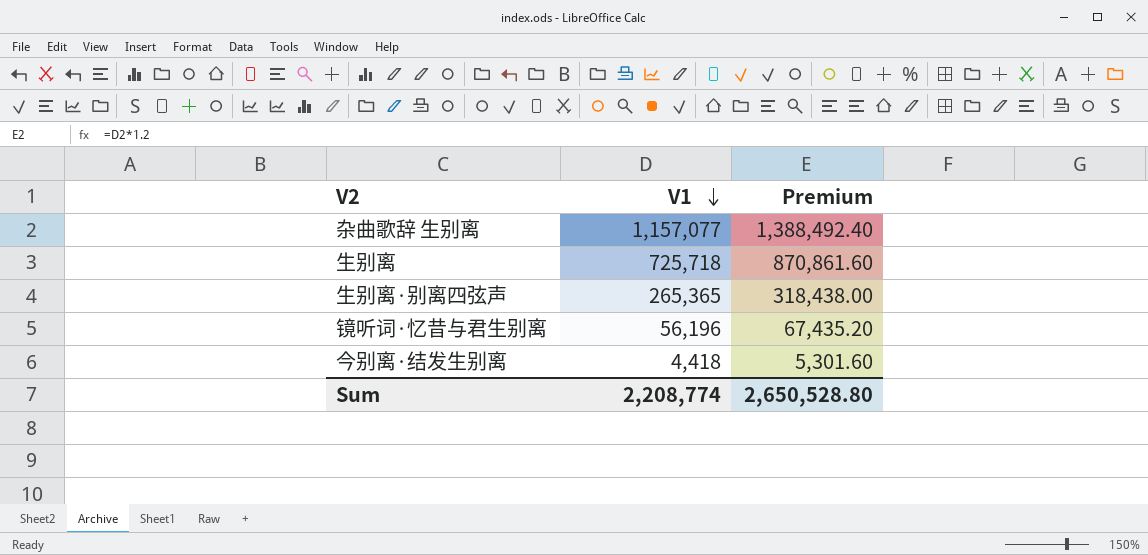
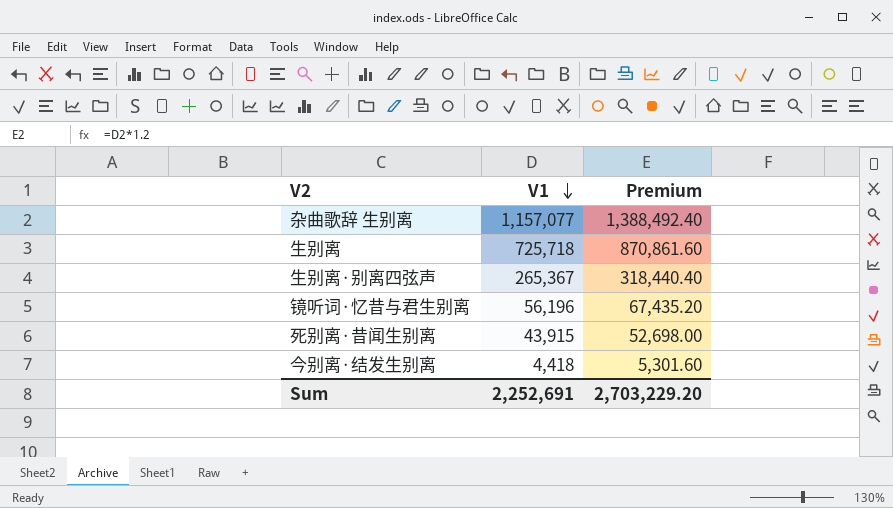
生别离·别离四弦声 | V1: 265,365 -> 265,367
生别离·别离四弦声 | Premium: 318,438.00 -> 318,440.40
row 死别离·昔闻生别离: none -> 43,915 | 52,698.00
Sum | V1: 2,208,774 -> 2,252,691
Sum | Premium: 2,650,528.80 -> 2,703,229.20

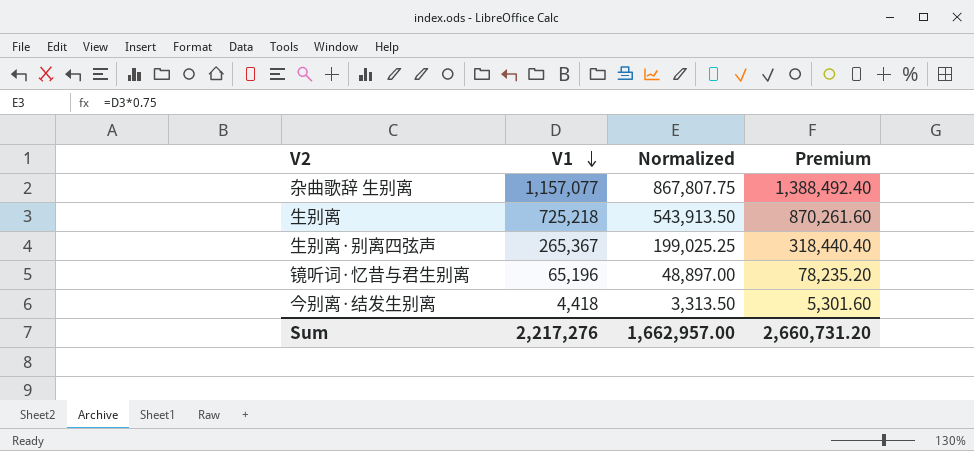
column Normalized | formula: none -> [V1] * 0.75
row 死别离·昔闻生别离: 43,915 | 52,698.00 -> none
生别离 | V1: 725,718 -> 725,218
生别离 | Premium: 870,861.60 -> 870,261.60
镜听词·忆昔与君生别离 | V1: 56,196 -> 65,196
镜听词·忆昔与君生别离 | Premium: 67,435.20 -> 78,235.20
Sum | V1: 2,252,691 -> 2,217,276
Sum | Premium: 2,703,229.20 -> 2,660,731.20

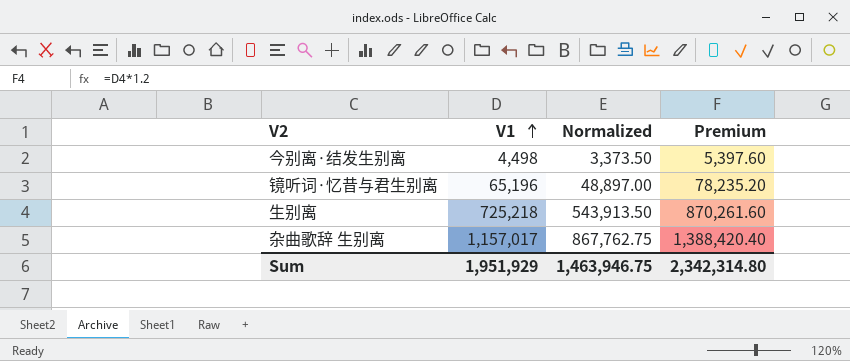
row order: V1 descending -> V1 ascending
row 生别离·别离四弦声: 265,367 | 199,025.25 | 318,440.40 -> none
今别离·结发生别离 | V1: 4,418 -> 4,498
今别离·结发生别离 | Normalized: 3,313.50 -> 3,373.50
今别离·结发生别离 | Premium: 5,301.60 -> 5,397.60
杂曲歌辞 生别离 | V1: 1,157,077 -> 1,157,017
杂曲歌辞 生别离 | Normalized: 867,807.75 -> 867,762.75
杂曲歌辞 生别离 | Premium: 1,388,492.40 -> 1,388,420.40
Sum | V1: 2,217,276 -> 1,951,929
Sum | Normalized: 1,662,957.00 -> 1,463,946.75
Sum | Premium: 2,660,731.20 -> 2,342,314.80

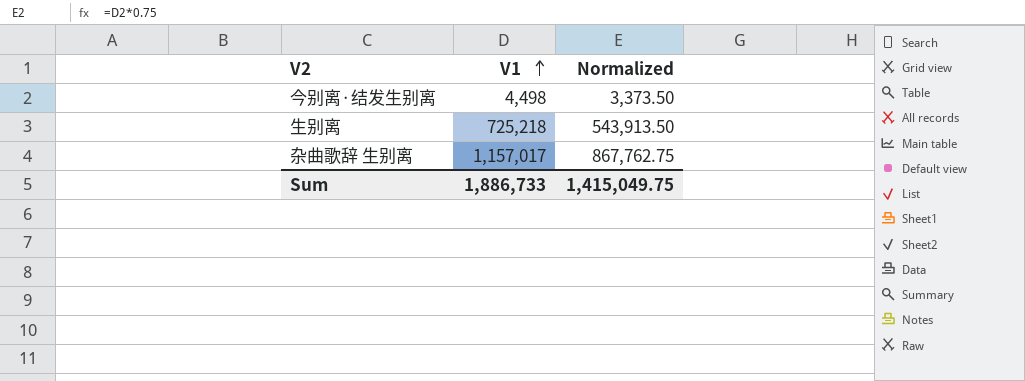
column Premium | formula: [V1] * 1.2 -> none
row 镜听词·忆昔与君生别离: 65,196 | 48,897.00 | 78,235.20 -> none
Sum | V1: 1,951,929 -> 1,886,733
Sum | Normalized: 1,463,946.75 -> 1,415,049.75

